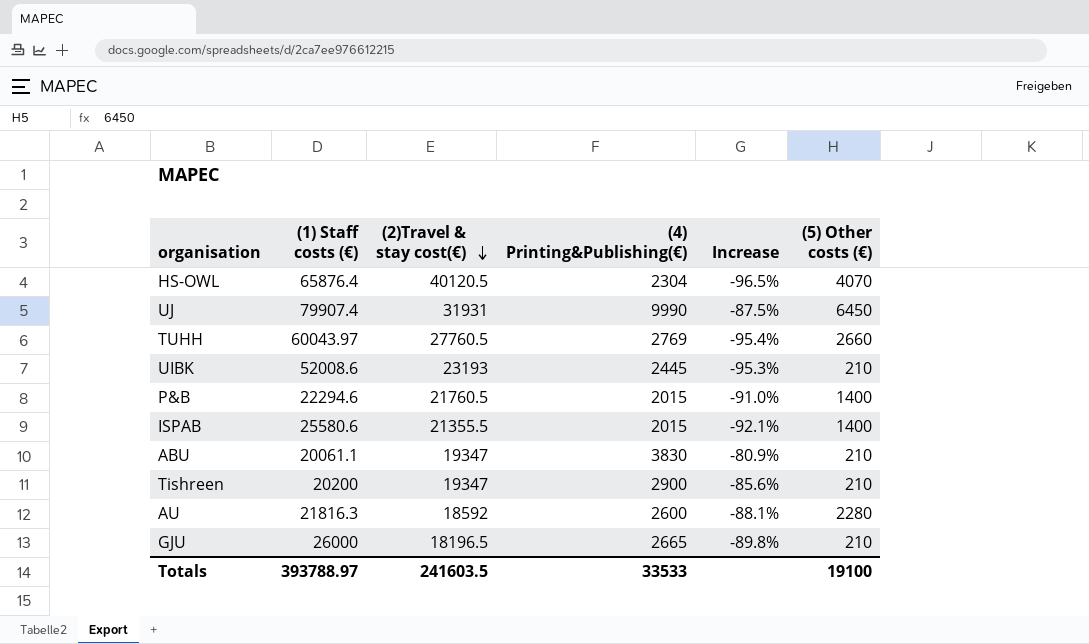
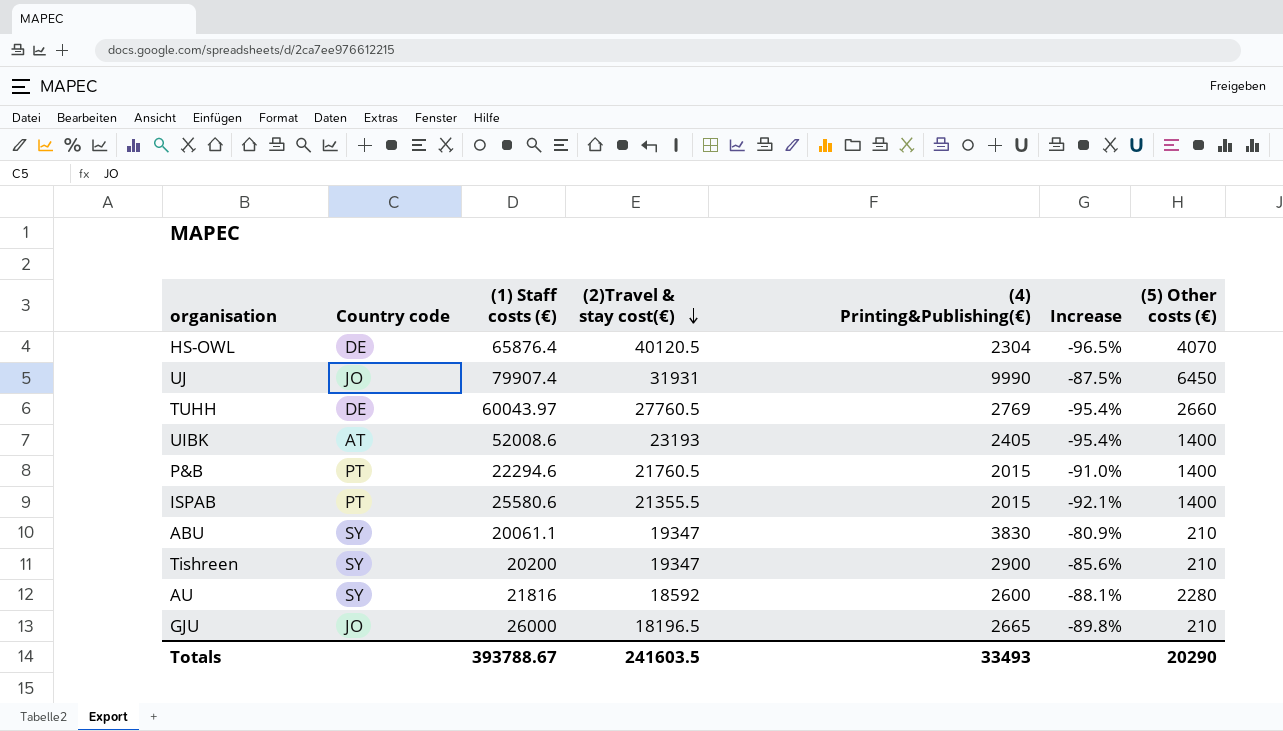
column Country code | position: none -> 2
UIBK | (4) Printing&Publishing(€): 2445 -> 2405
UIBK | Increase: -95.3% -> -95.4%
UIBK | (5) Other costs (€): 210 -> 1400
AU | (1) Staff costs (€): 21816.3 -> 21816
Totals | (1) Staff costs (€): 393788.97 -> 393788.67
Totals | (4) Printing&Publishing(€): 33533 -> 33493
Totals | (5) Other costs (€): 19100 -> 20290

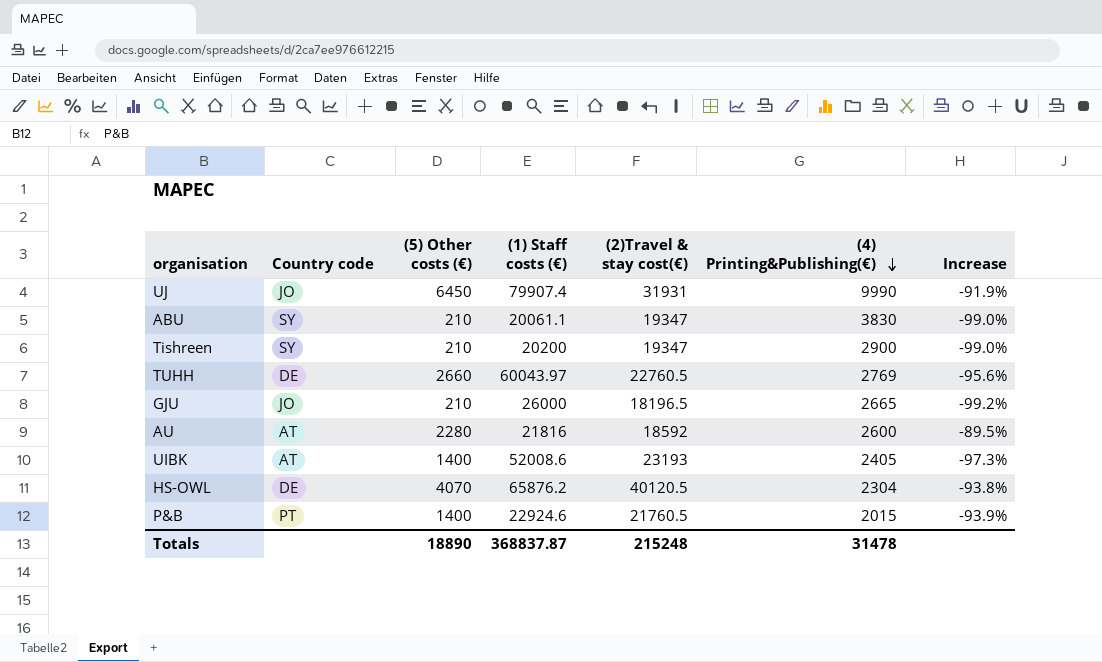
row order: (2)Travel & stay cost(€) descending -> (4) Printing&Publishing(€) descending
column (5) Other costs (€) | position: 7 -> 3
column Increase | formula: ([(4) Printing&Publishing(€)] - [(1) Staff costs (€)]) / [(1) Staff costs (€)] -> ([(5) Other costs (€)] - [(1) Staff costs (€)]) / [(1) Staff costs (€)]
row ISPAB: PT | 25580.6 | 21355.5 | 2015 | -92.1% | 1400 -> none
TUHH | (2)Travel & stay cost(€): 27760.5 -> 22760.5
AU | Country code: SY -> AT
HS-OWL | (1) Staff costs (€): 65876.4 -> 65876.2
P&B | (1) Staff costs (€): 22294.6 -> 22924.6
Totals | (5) Other costs (€): 20290 -> 18890
Totals | (1) Staff costs (€): 393788.67 -> 368837.87
Totals | (2)Travel & stay cost(€): 241603.5 -> 215248
Totals | (4) Printing&Publishing(€): 33493 -> 31478

